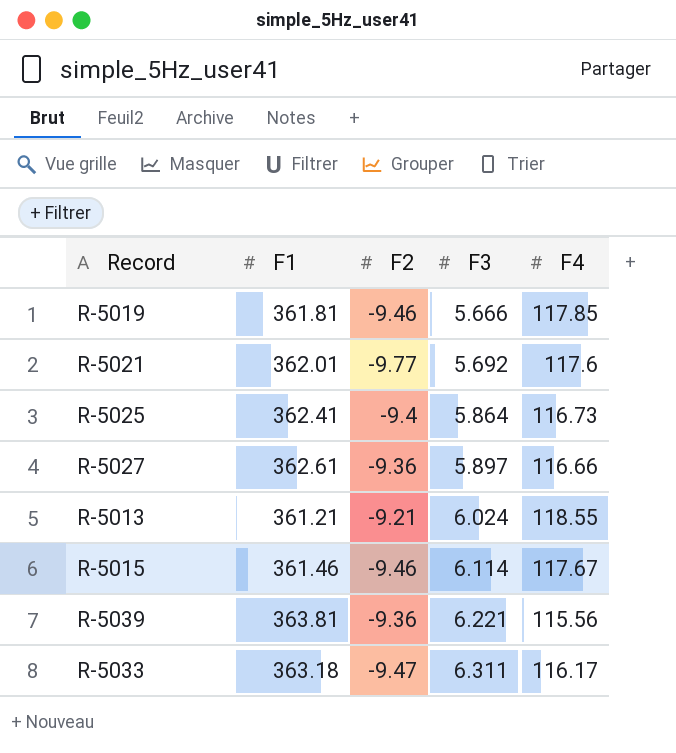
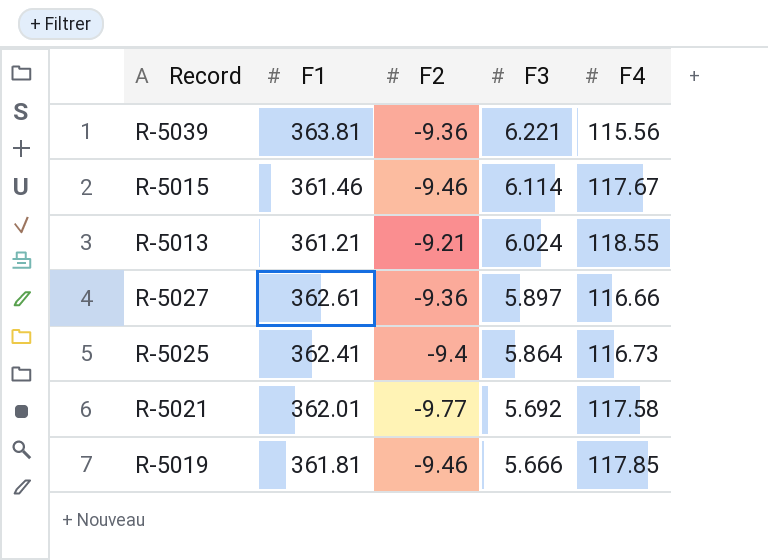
row order: F3 ascending -> F3 descending
row R-5033: 363.18 | -9.47 | 6.311 | 116.17 -> none
R-5021 | F4: 117.6 -> 117.58

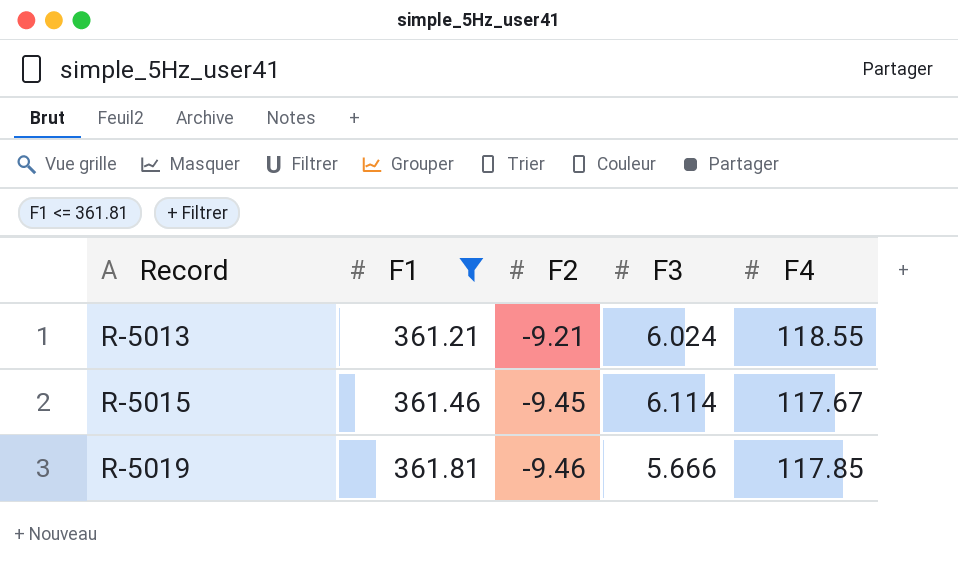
filter: none -> F1 <= 361.81
row order: F3 descending -> Record ascending
R-5015 | F2: -9.46 -> -9.45

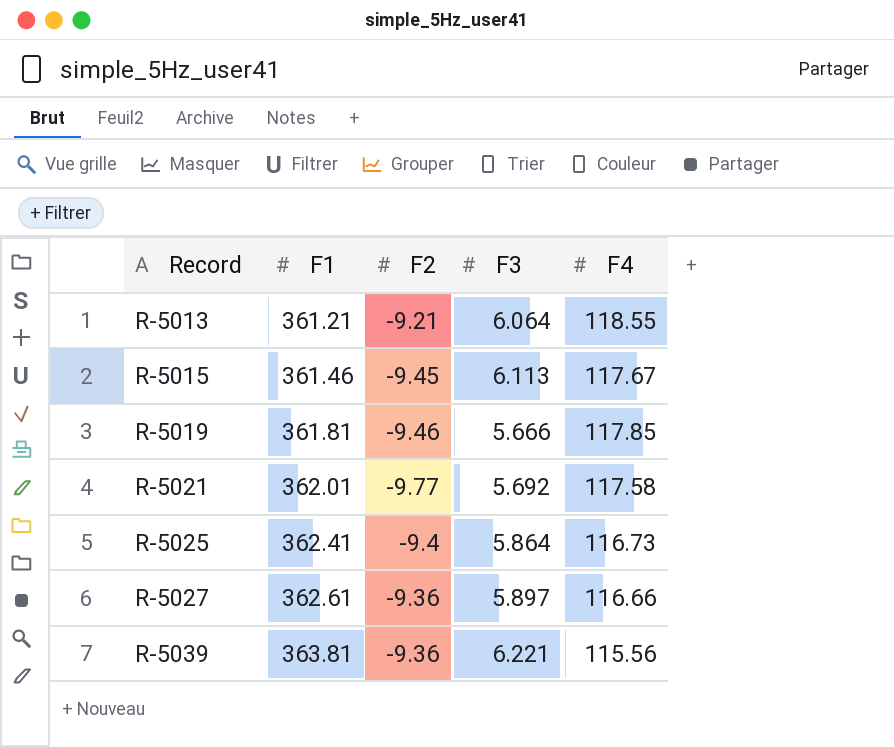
filter: F1 <= 361.81 -> none
R-5013 | F3: 6.024 -> 6.064
R-5015 | F3: 6.114 -> 6.113

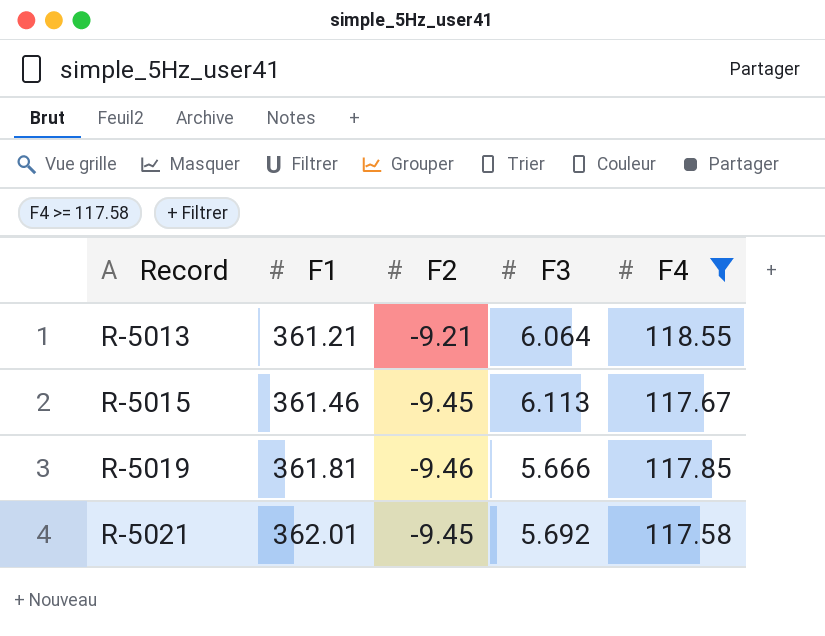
filter: none -> F4 >= 117.58
R-5021 | F2: -9.77 -> -9.45

